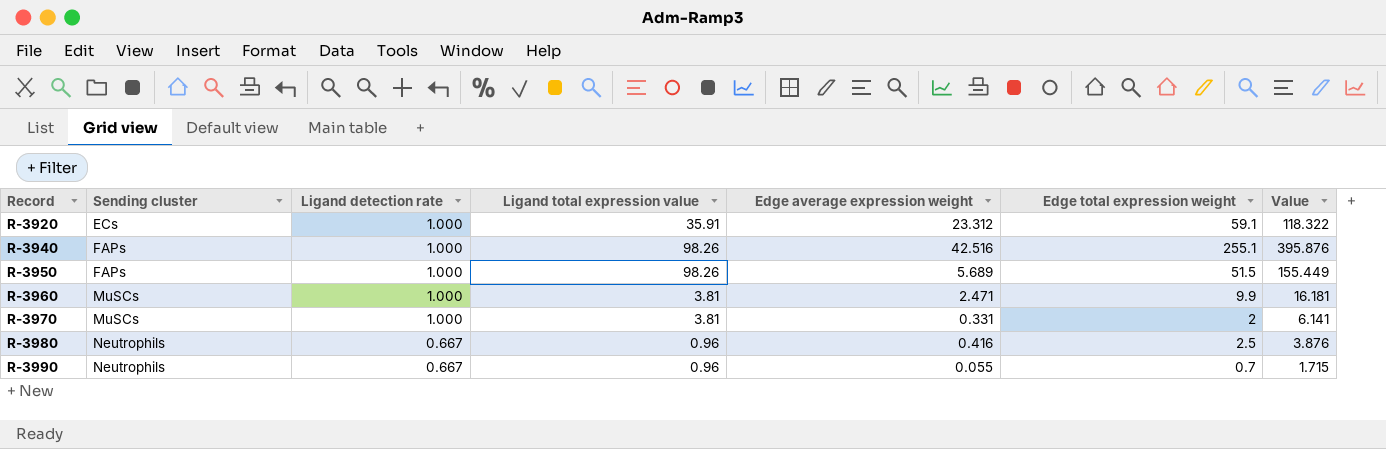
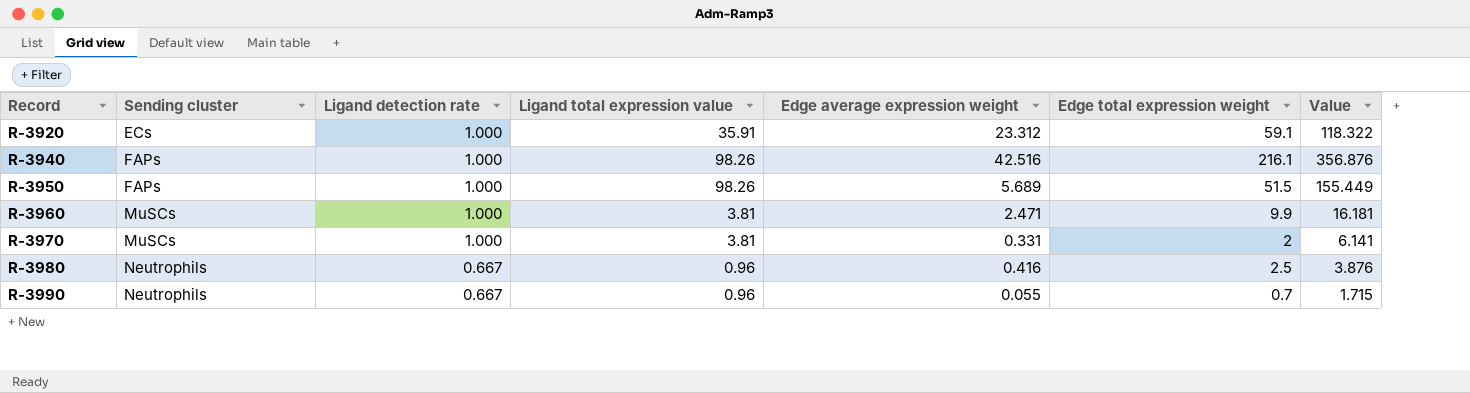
R-3940 | Edge total expression weight: 255.1 -> 216.1
R-3940 | Value: 395.876 -> 356.876

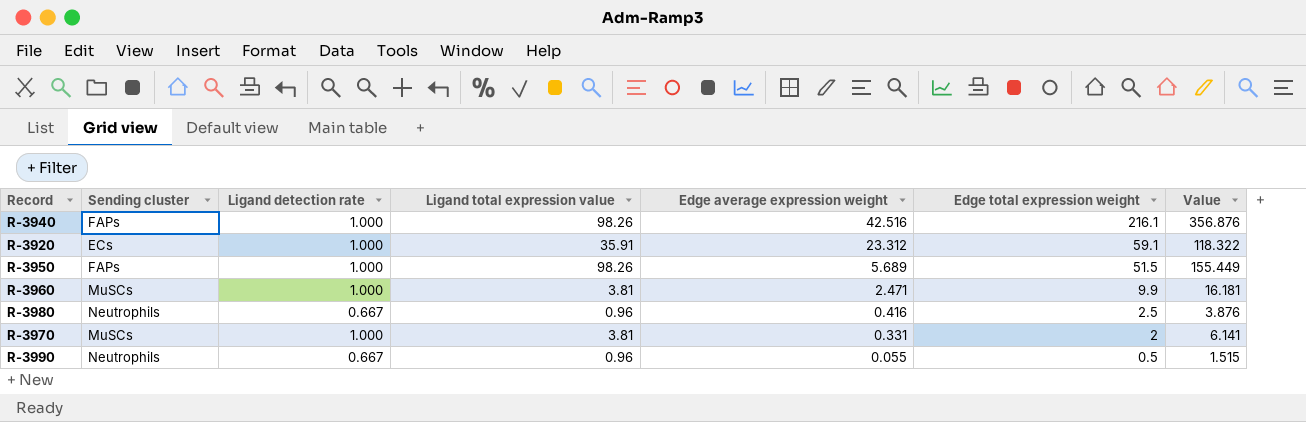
row order: Record ascending -> Edge average expression weight descending
R-3990 | Edge total expression weight: 0.7 -> 0.5
R-3990 | Value: 1.715 -> 1.515

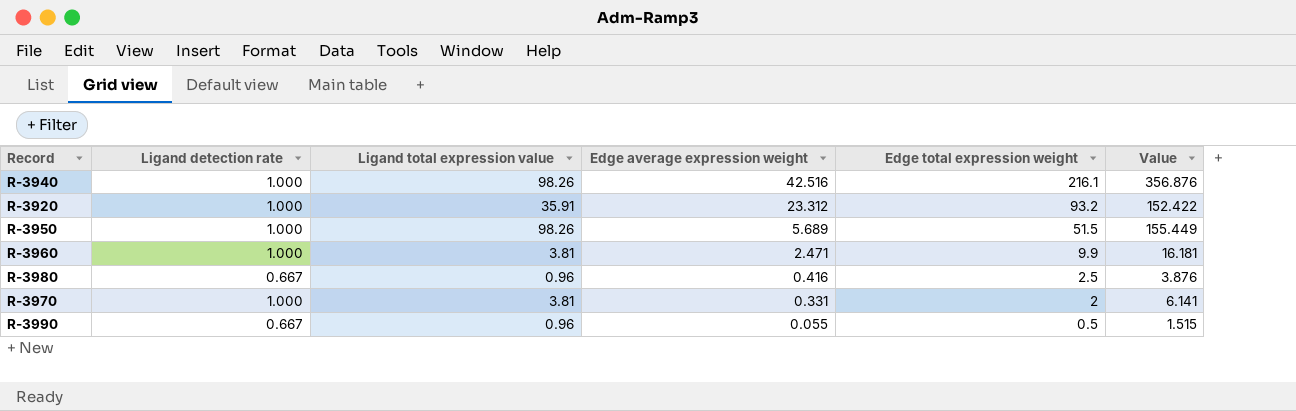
column Sending cluster | position: 2 -> none
R-3920 | Edge total expression weight: 59.1 -> 93.2
R-3920 | Value: 118.322 -> 152.422

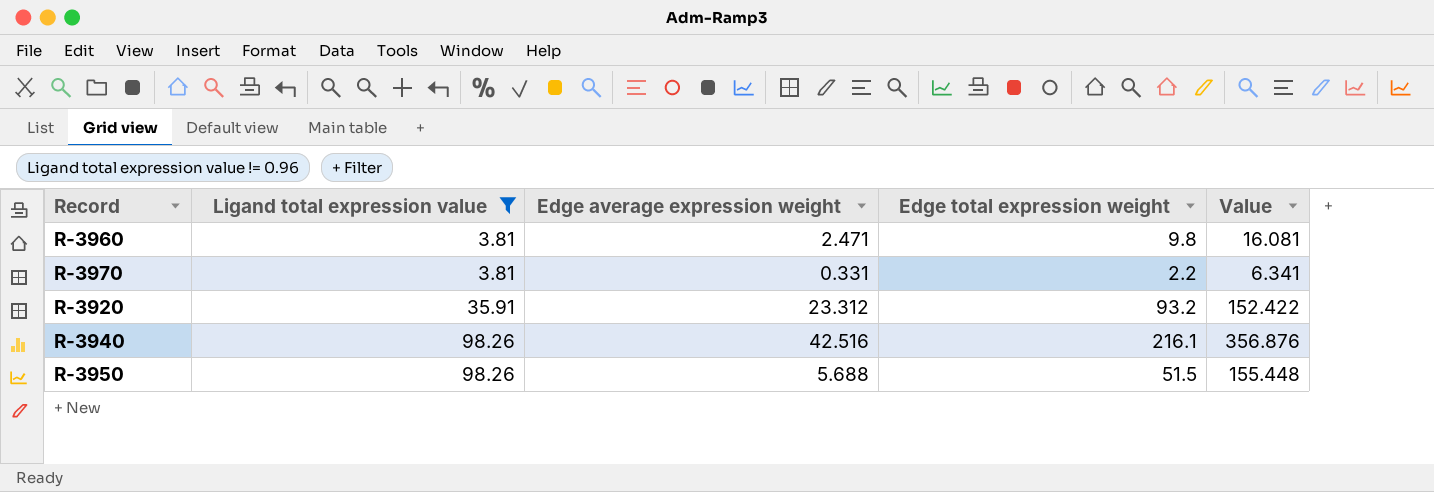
filter: none -> Ligand total expression value != 0.96
row order: Edge average expression weight descending -> Ligand total expression value ascending
column Ligand detection rate | position: 2 -> none
R-3960 | Edge total expression weight: 9.9 -> 9.8
R-3960 | Value: 16.181 -> 16.081
R-3970 | Edge total expression weight: 2 -> 2.2
R-3970 | Value: 6.141 -> 6.341
R-3950 | Edge average expression weight: 5.689 -> 5.688
R-3950 | Value: 155.449 -> 155.448

